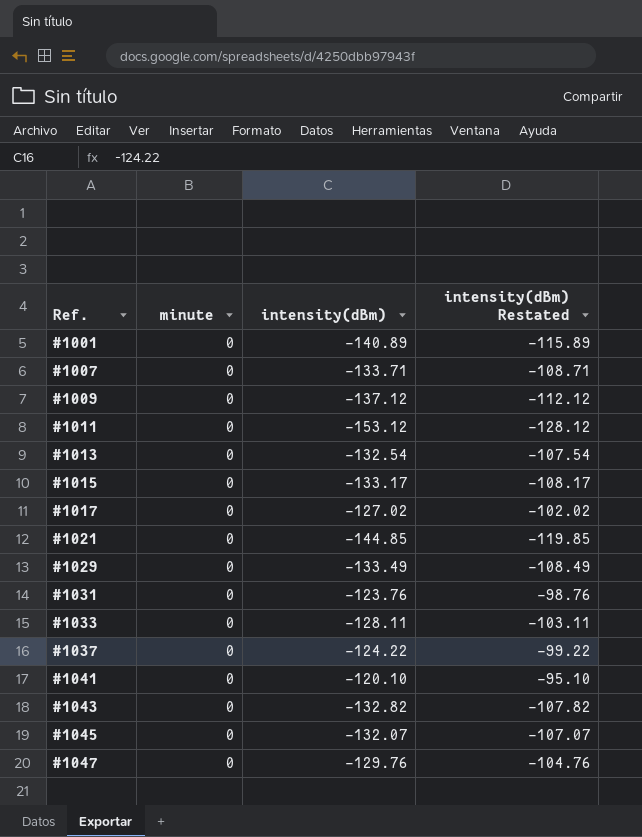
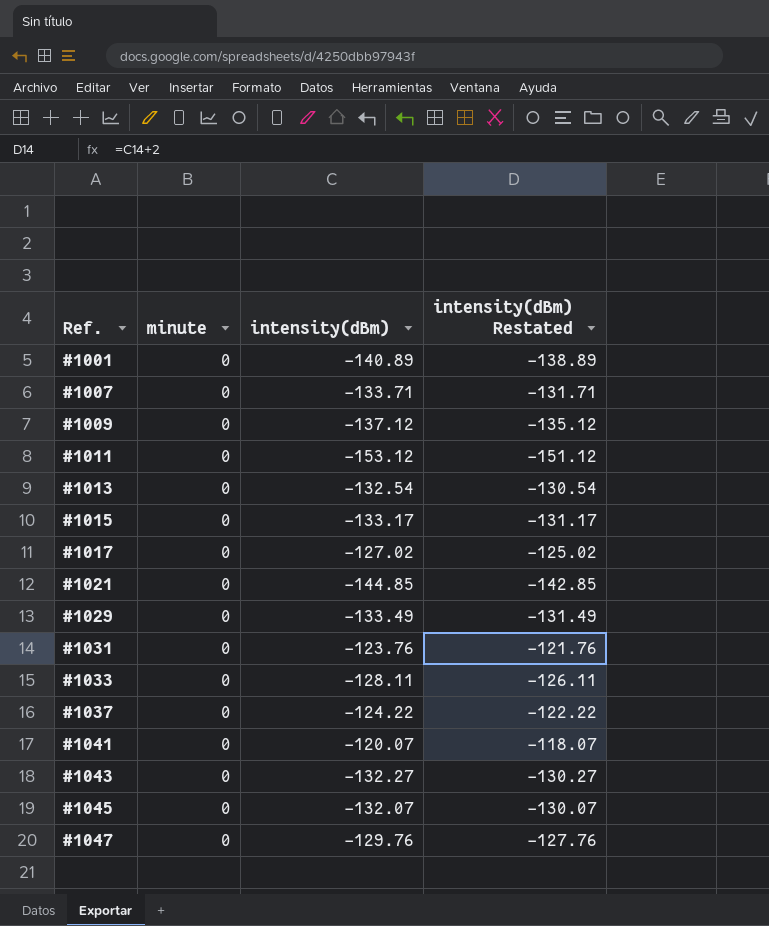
column intensity(dBm) Restated | formula: [intensity(dBm)] + 25 -> [intensity(dBm)] + 2
#1041 | intensity(dBm): -120.10 -> -120.07
#1043 | intensity(dBm): -132.82 -> -132.27

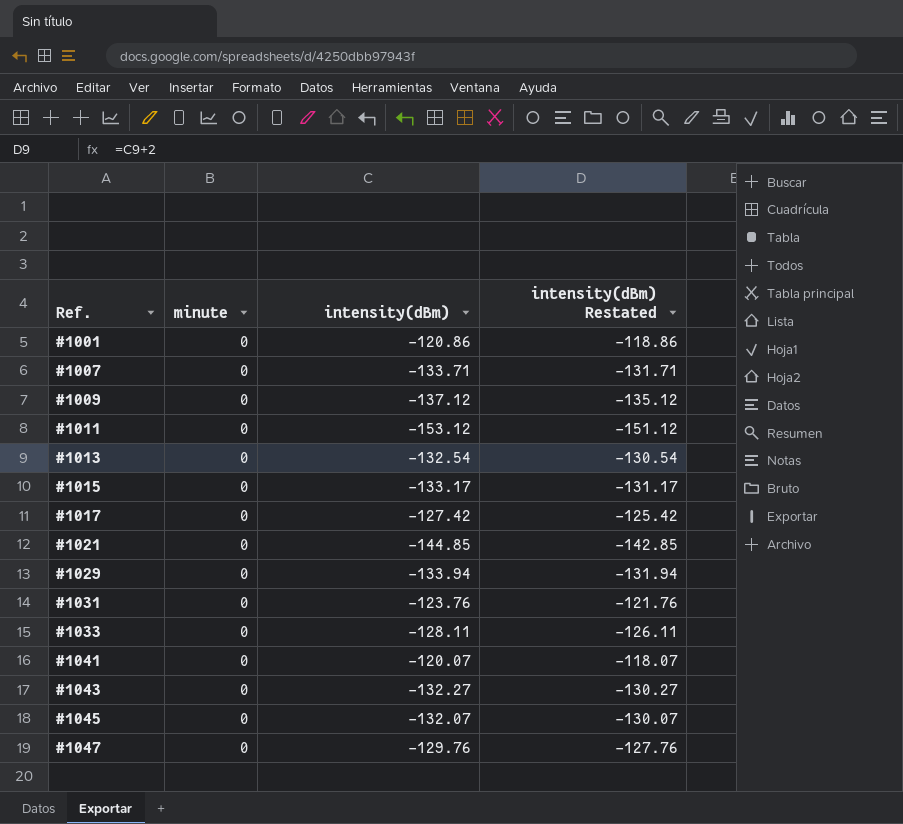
row #1037: 0 | -124.22 | -122.22 -> none
#1001 | intensity(dBm): -140.89 -> -120.86
#1001 | intensity(dBm) Restated: -138.89 -> -118.86
#1017 | intensity(dBm): -127.02 -> -127.42
#1017 | intensity(dBm) Restated: -125.02 -> -125.42
#1029 | intensity(dBm): -133.49 -> -133.94
#1029 | intensity(dBm) Restated: -131.49 -> -131.94

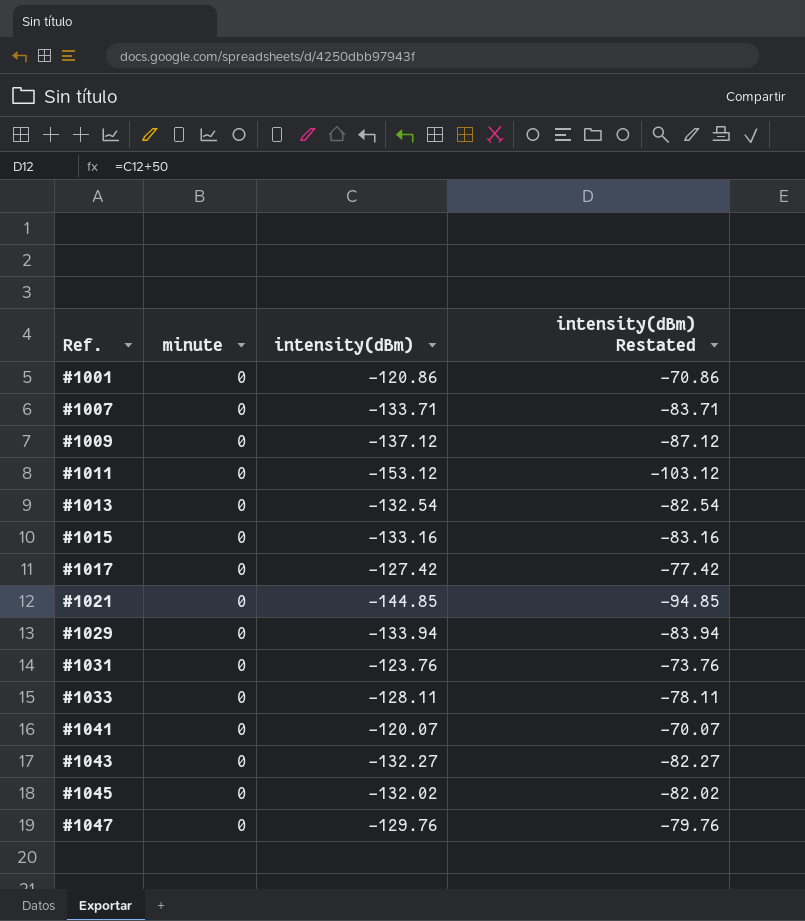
column intensity(dBm) Restated | formula: [intensity(dBm)] + 2 -> [intensity(dBm)] + 50
#1015 | intensity(dBm): -133.17 -> -133.16
#1045 | intensity(dBm): -132.07 -> -132.02

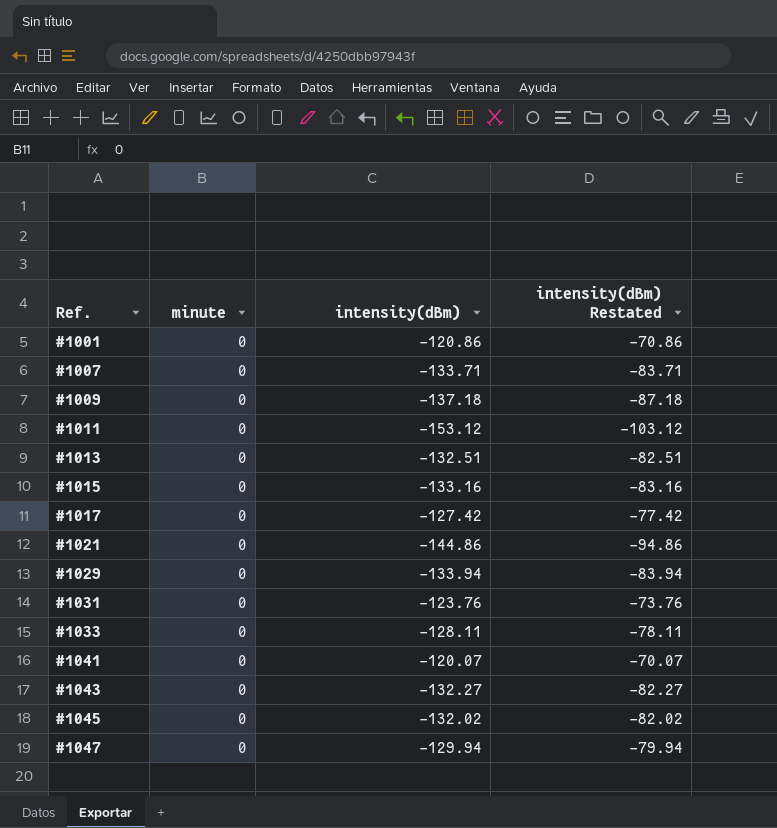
#1009 | intensity(dBm): -137.12 -> -137.18
#1009 | intensity(dBm) Restated: -87.12 -> -87.18
#1013 | intensity(dBm): -132.54 -> -132.51
#1013 | intensity(dBm) Restated: -82.54 -> -82.51
#1021 | intensity(dBm): -144.85 -> -144.86
#1021 | intensity(dBm) Restated: -94.85 -> -94.86
#1047 | intensity(dBm): -129.76 -> -129.94
#1047 | intensity(dBm) Restated: -79.76 -> -79.94

